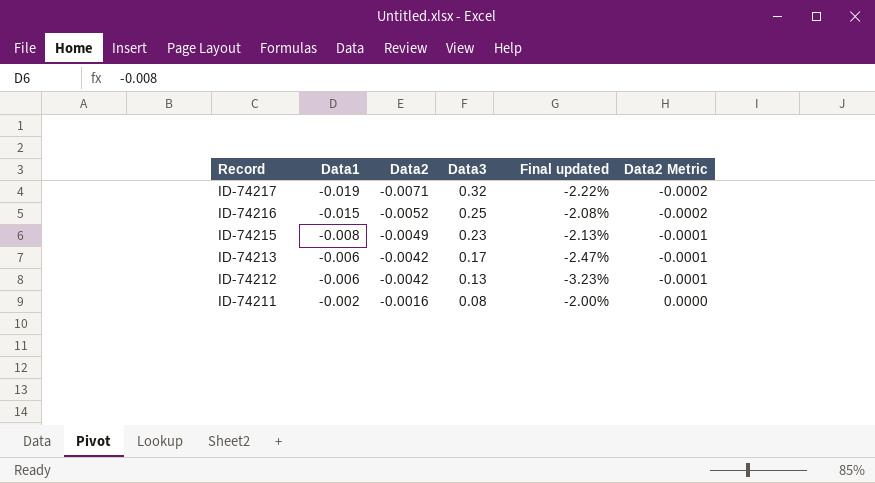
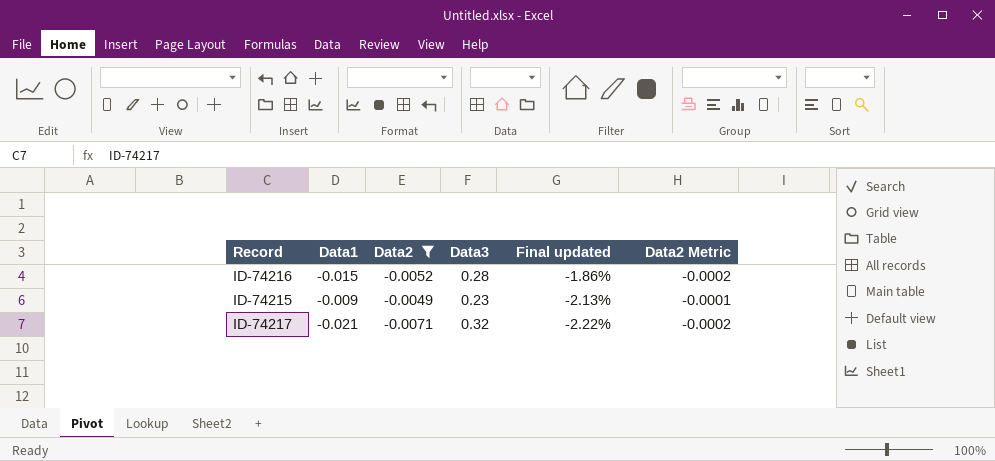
filter: none -> Data2 <= -0.0049
row order: Record descending -> Final updated descending
ID-74216 | Data3: 0.25 -> 0.28
ID-74216 | Final updated: -2.08% -> -1.86%
ID-74215 | Data1: -0.008 -> -0.009
ID-74217 | Data1: -0.019 -> -0.021

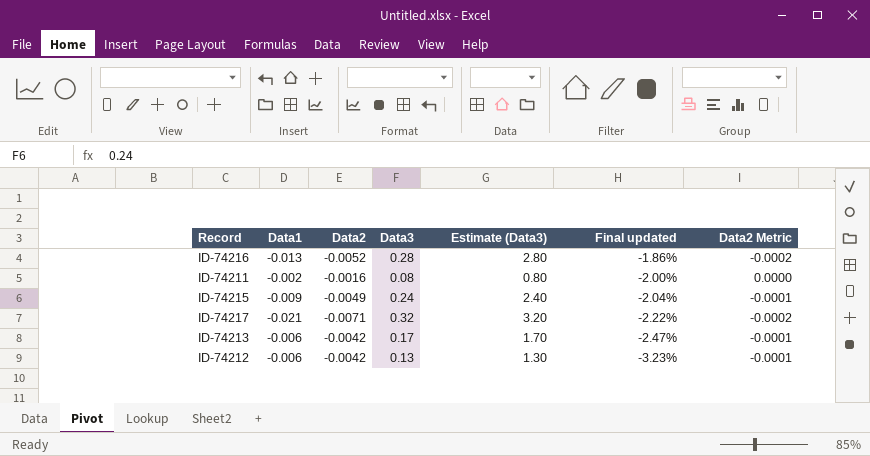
filter: Data2 <= -0.0049 -> none
column Estimate (Data3) | formula: none -> [Data3] * 10
ID-74216 | Data1: -0.015 -> -0.013
ID-74215 | Data3: 0.23 -> 0.24
ID-74215 | Final updated: -2.13% -> -2.04%

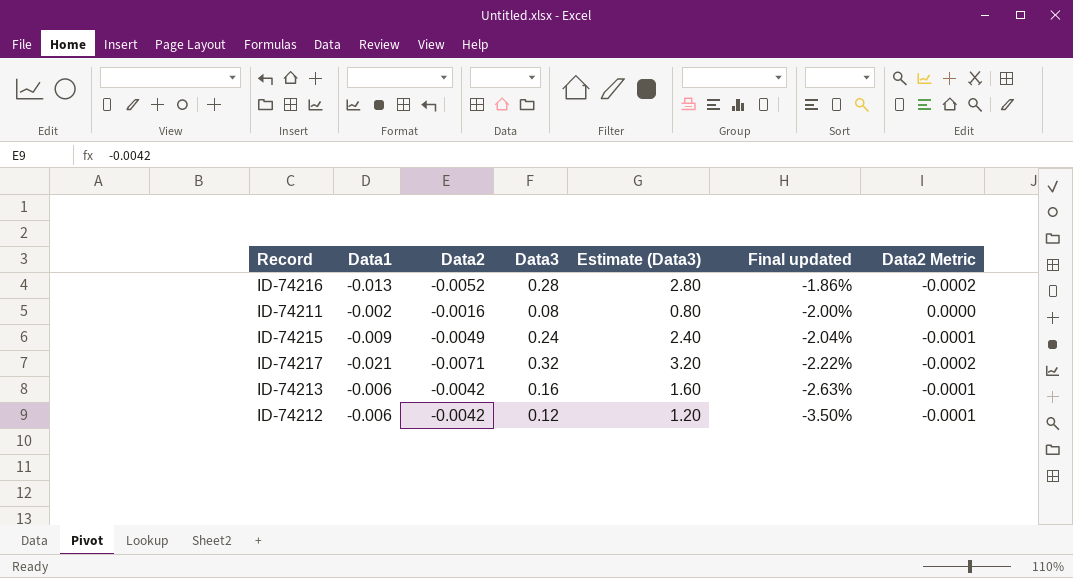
ID-74213 | Data3: 0.17 -> 0.16
ID-74213 | Estimate (Data3): 1.70 -> 1.60
ID-74213 | Final updated: -2.47% -> -2.63%
ID-74212 | Data3: 0.13 -> 0.12
ID-74212 | Estimate (Data3): 1.30 -> 1.20
ID-74212 | Final updated: -3.23% -> -3.50%

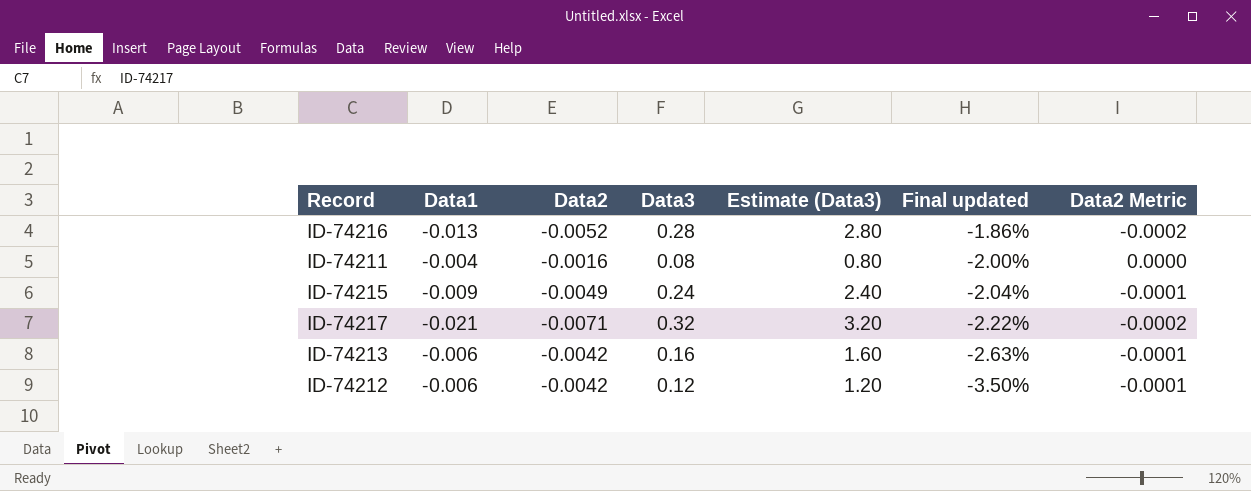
ID-74211 | Data1: -0.002 -> -0.004

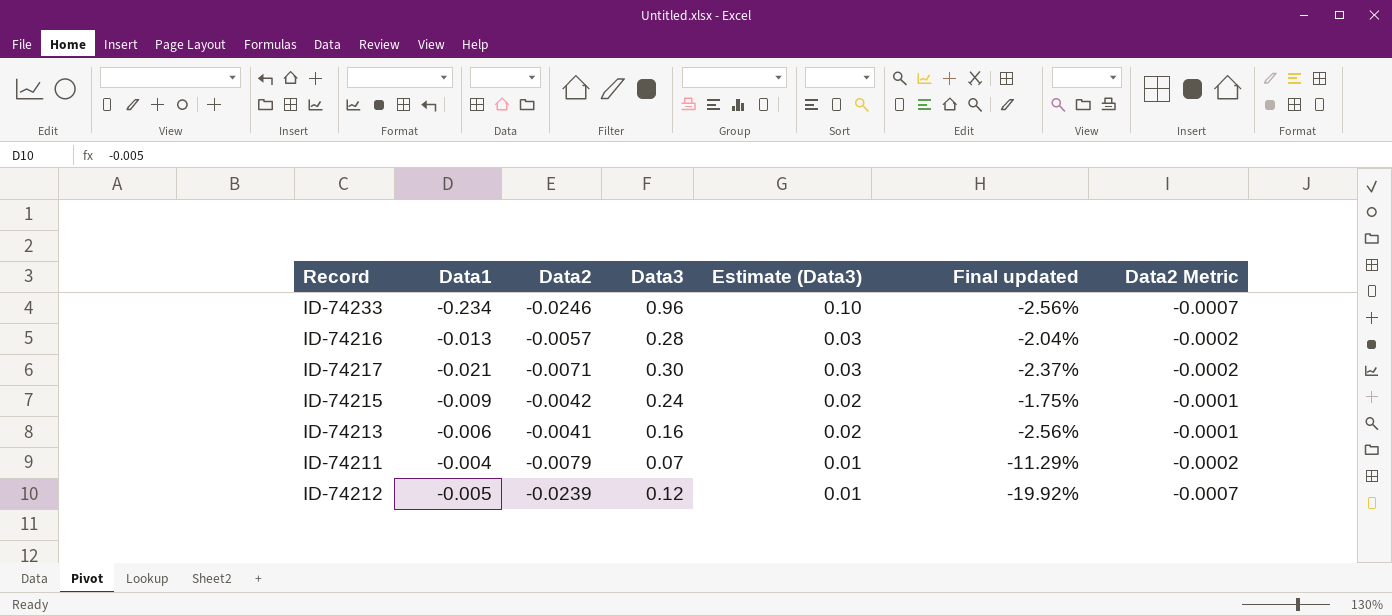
row order: Final updated descending -> Estimate (Data3) descending
column Estimate (Data3) | formula: [Data3] * 10 -> [Data3] * 0.1
row ID-74233: none -> -0.234 | -0.0246 | 0.96 | 0.10 | -2.56% | -0.0007
ID-74216 | Data2: -0.0052 -> -0.0057
ID-74216 | Final updated: -1.86% -> -2.04%
ID-74217 | Data3: 0.32 -> 0.30
ID-74217 | Final updated: -2.22% -> -2.37%
ID-74215 | Data2: -0.0049 -> -0.0042
ID-74215 | Final updated: -2.04% -> -1.75%
ID-74213 | Data2: -0.0042 -> -0.0041
ID-74213 | Final updated: -2.63% -> -2.56%
ID-74211 | Data2: -0.0016 -> -0.0079
ID-74211 | Data3: 0.08 -> 0.07
ID-74211 | Final updated: -2.00% -> -11.29%
ID-74211 | Data2 Metric: 0.0000 -> -0.0002
ID-74212 | Data1: -0.006 -> -0.005
ID-74212 | Data2: -0.0042 -> -0.0239
ID-74212 | Final updated: -3.50% -> -19.92%
ID-74212 | Data2 Metric: -0.0001 -> -0.0007

